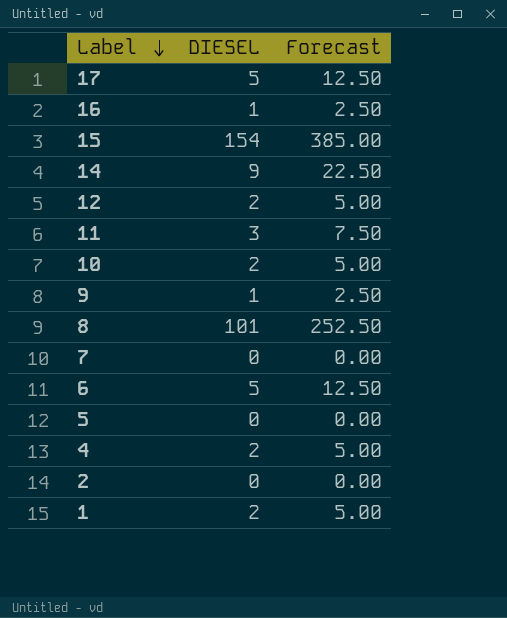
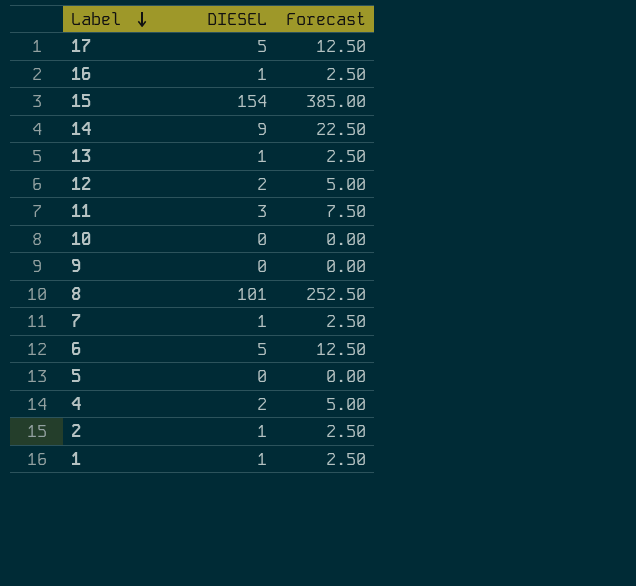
row 13: none -> 1 | 2.50
10 | DIESEL: 2 -> 0
10 | Forecast: 5.00 -> 0.00
9 | DIESEL: 1 -> 0
9 | Forecast: 2.50 -> 0.00
7 | DIESEL: 0 -> 1
7 | Forecast: 0.00 -> 2.50
2 | DIESEL: 0 -> 1
2 | Forecast: 0.00 -> 2.50
1 | DIESEL: 2 -> 1
1 | Forecast: 5.00 -> 2.50

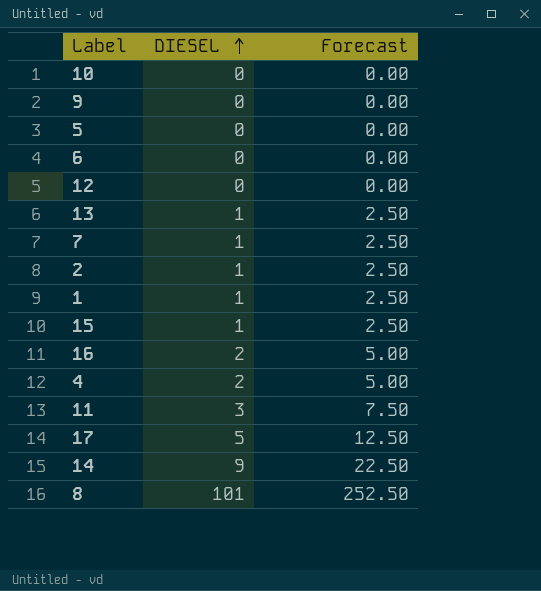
row order: Label descending -> DIESEL ascending
6 | DIESEL: 5 -> 0
6 | Forecast: 12.50 -> 0.00
12 | DIESEL: 2 -> 0
12 | Forecast: 5.00 -> 0.00
15 | DIESEL: 154 -> 1
15 | Forecast: 385.00 -> 2.50
16 | DIESEL: 1 -> 2
16 | Forecast: 2.50 -> 5.00

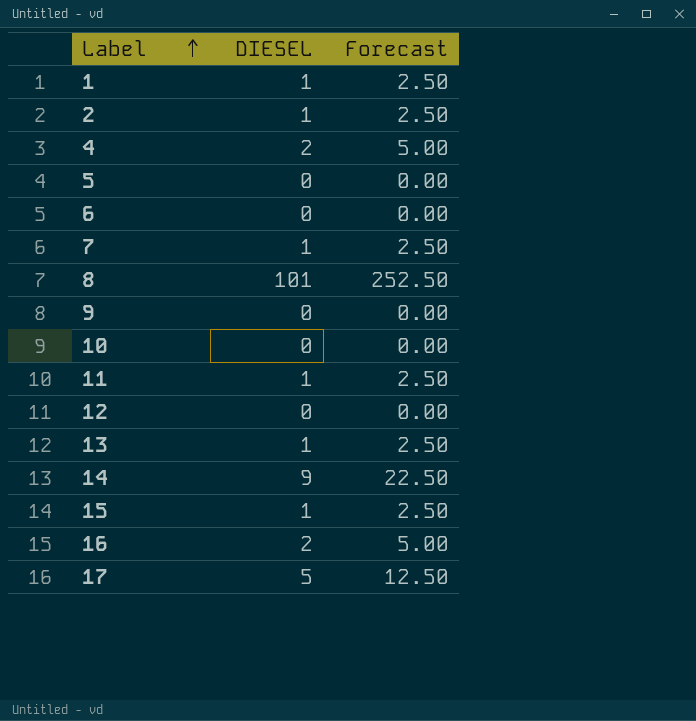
row order: DIESEL ascending -> Label ascending
11 | DIESEL: 3 -> 1
11 | Forecast: 7.50 -> 2.50

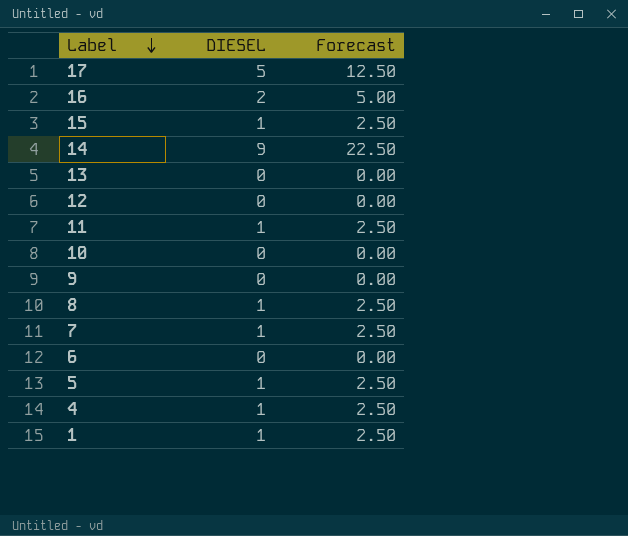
row order: Label ascending -> Label descending
row 2: 1 | 2.50 -> none
13 | DIESEL: 1 -> 0
13 | Forecast: 2.50 -> 0.00
8 | DIESEL: 101 -> 1
8 | Forecast: 252.50 -> 2.50
5 | DIESEL: 0 -> 1
5 | Forecast: 0.00 -> 2.50
4 | DIESEL: 2 -> 1
4 | Forecast: 5.00 -> 2.50

